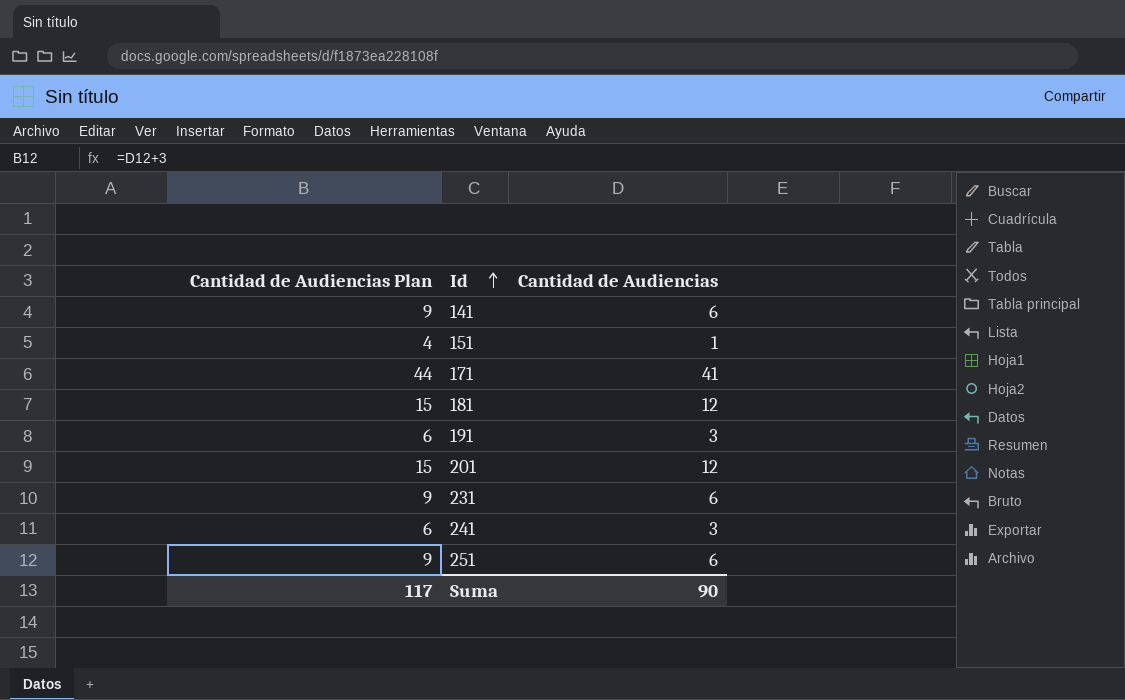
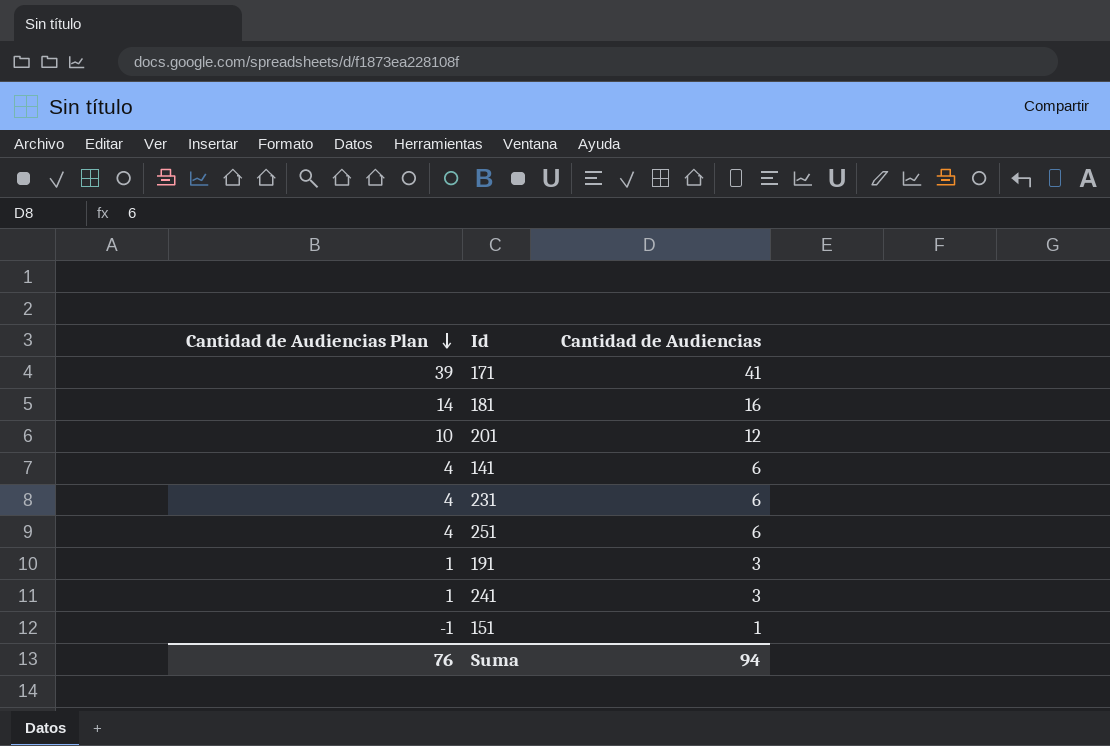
row order: Id ascending -> Cantidad de Audiencias Plan descending
column Cantidad de Audiencias Plan | formula: [Cantidad de Audiencias] + 3 -> [Cantidad de Audiencias] - 2
181 | Cantidad de Audiencias: 12 -> 16
Suma | Cantidad de Audiencias Plan: 117 -> 76
Suma | Cantidad de Audiencias: 90 -> 94

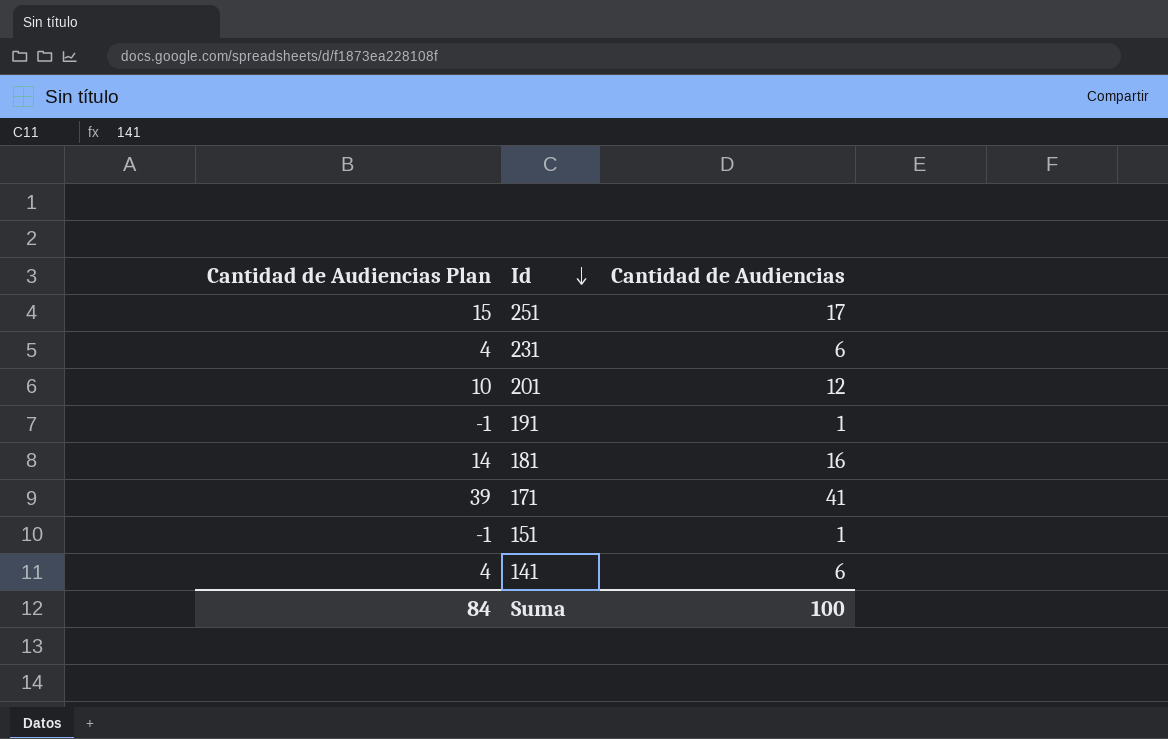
row order: Cantidad de Audiencias Plan descending -> Id descending
row 241: 1 | 3 -> none
251 | Cantidad de Audiencias Plan: 4 -> 15
251 | Cantidad de Audiencias: 6 -> 17
191 | Cantidad de Audiencias Plan: 1 -> -1
191 | Cantidad de Audiencias: 3 -> 1
Suma | Cantidad de Audiencias Plan: 76 -> 84
Suma | Cantidad de Audiencias: 94 -> 100

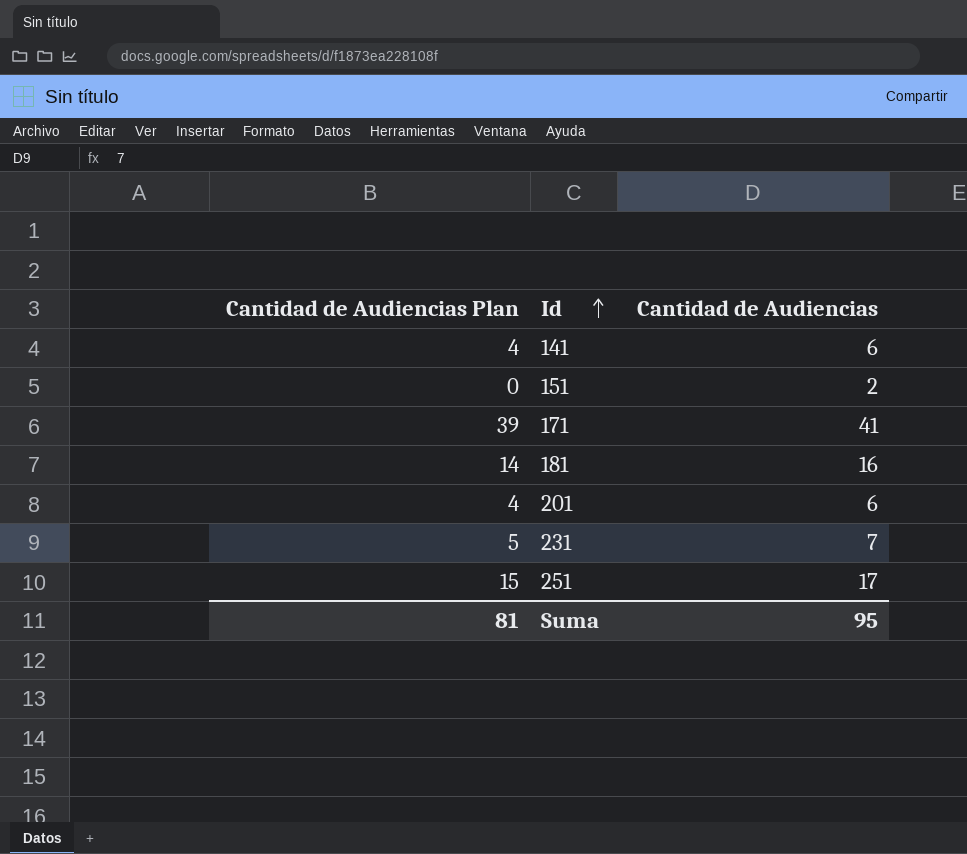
row order: Id descending -> Id ascending
row 191: -1 | 1 -> none
151 | Cantidad de Audiencias Plan: -1 -> 0
151 | Cantidad de Audiencias: 1 -> 2
201 | Cantidad de Audiencias Plan: 10 -> 4
201 | Cantidad de Audiencias: 12 -> 6
231 | Cantidad de Audiencias Plan: 4 -> 5
231 | Cantidad de Audiencias: 6 -> 7
Suma | Cantidad de Audiencias Plan: 84 -> 81
Suma | Cantidad de Audiencias: 100 -> 95

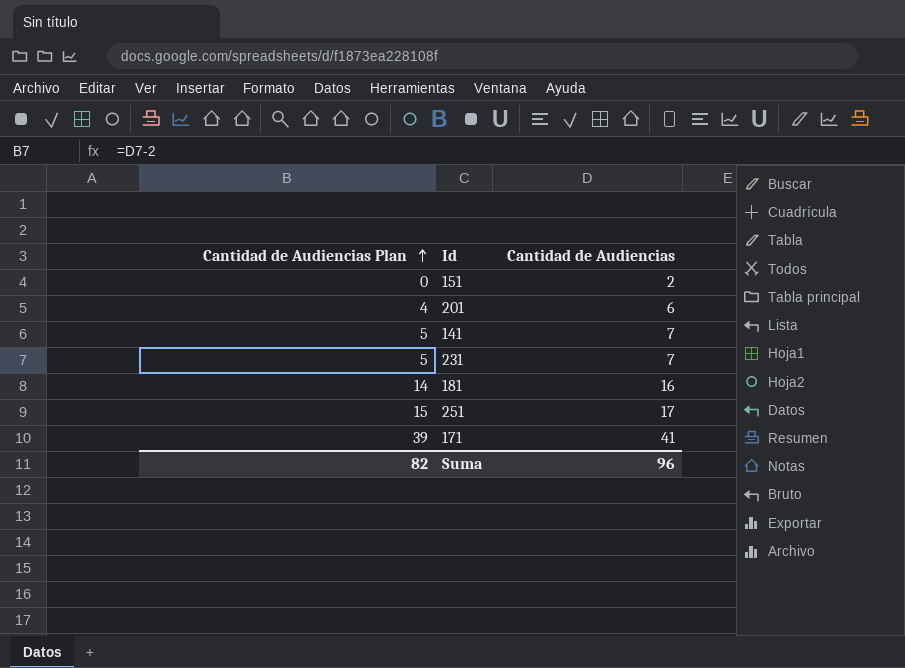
row order: Id ascending -> Cantidad de Audiencias Plan ascending
141 | Cantidad de Audiencias Plan: 4 -> 5
141 | Cantidad de Audiencias: 6 -> 7
Suma | Cantidad de Audiencias Plan: 81 -> 82
Suma | Cantidad de Audiencias: 95 -> 96

